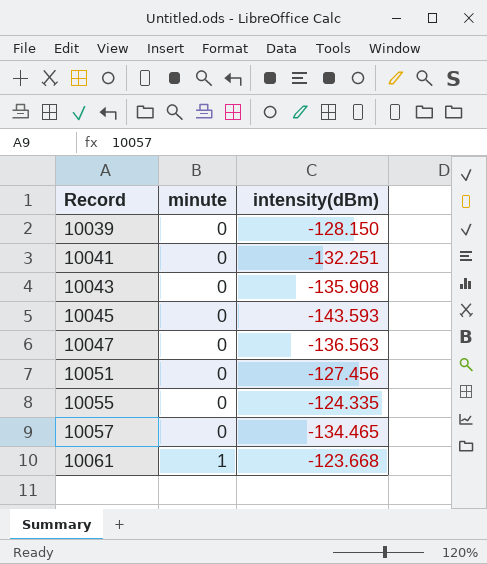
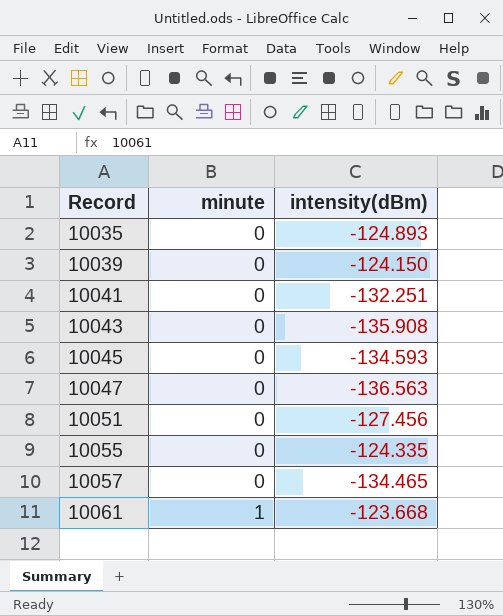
row 10035: none -> 0 | -124.893
10039 | intensity(dBm): -128.150 -> -124.150
10045 | intensity(dBm): -143.593 -> -134.593

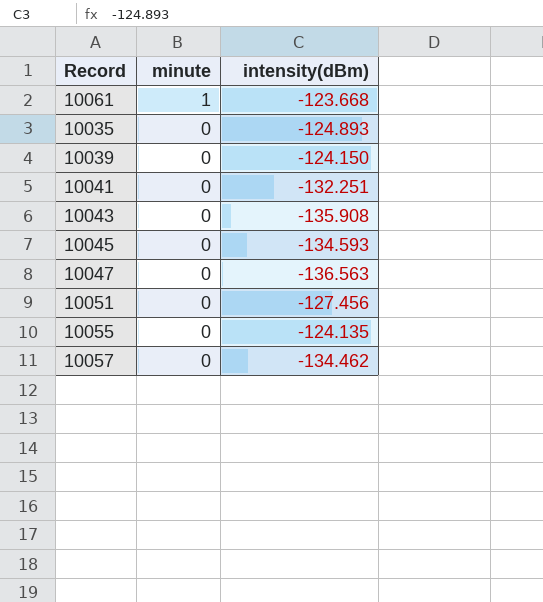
row order: Record ascending -> minute descending
10055 | intensity(dBm): -124.335 -> -124.135
10057 | intensity(dBm): -134.465 -> -134.462

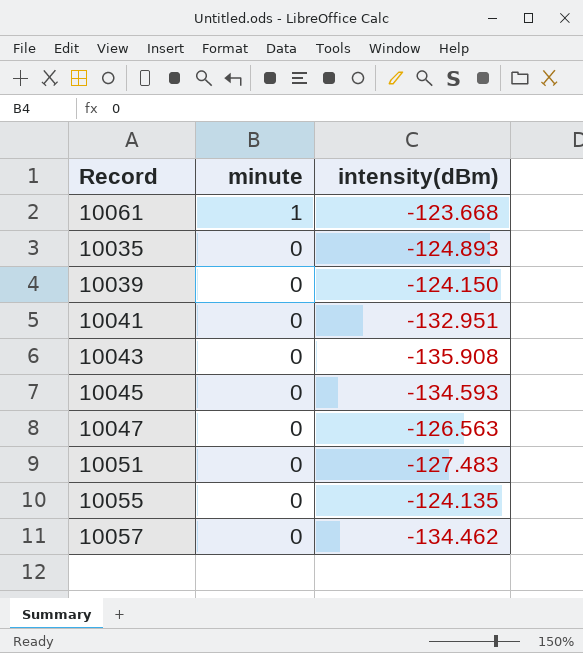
10041 | intensity(dBm): -132.251 -> -132.951
10047 | intensity(dBm): -136.563 -> -126.563
10051 | intensity(dBm): -127.456 -> -127.483

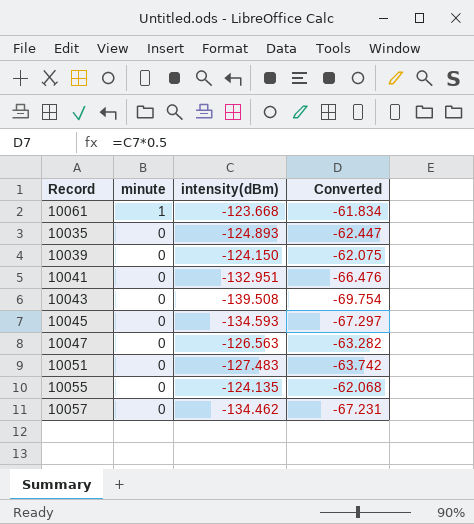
column Converted | formula: none -> [intensity(dBm)] * 0.5
10043 | intensity(dBm): -135.908 -> -139.508

